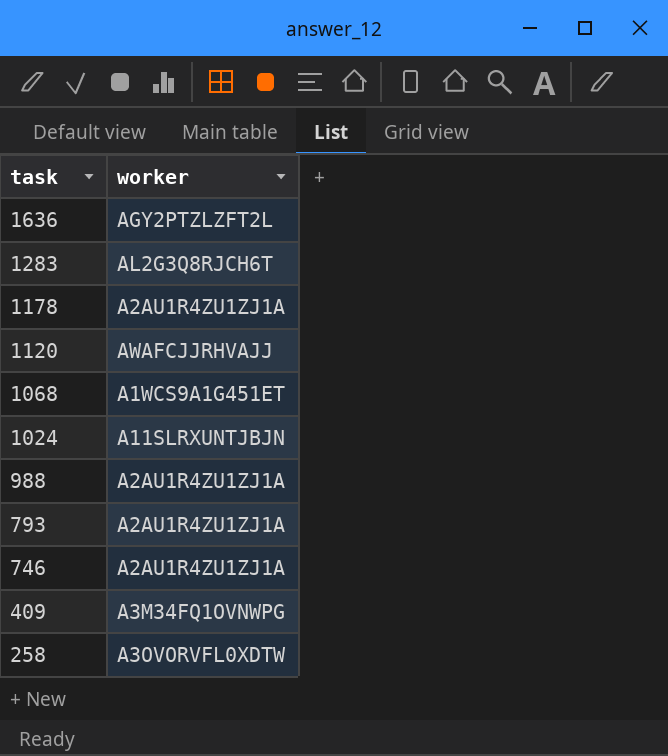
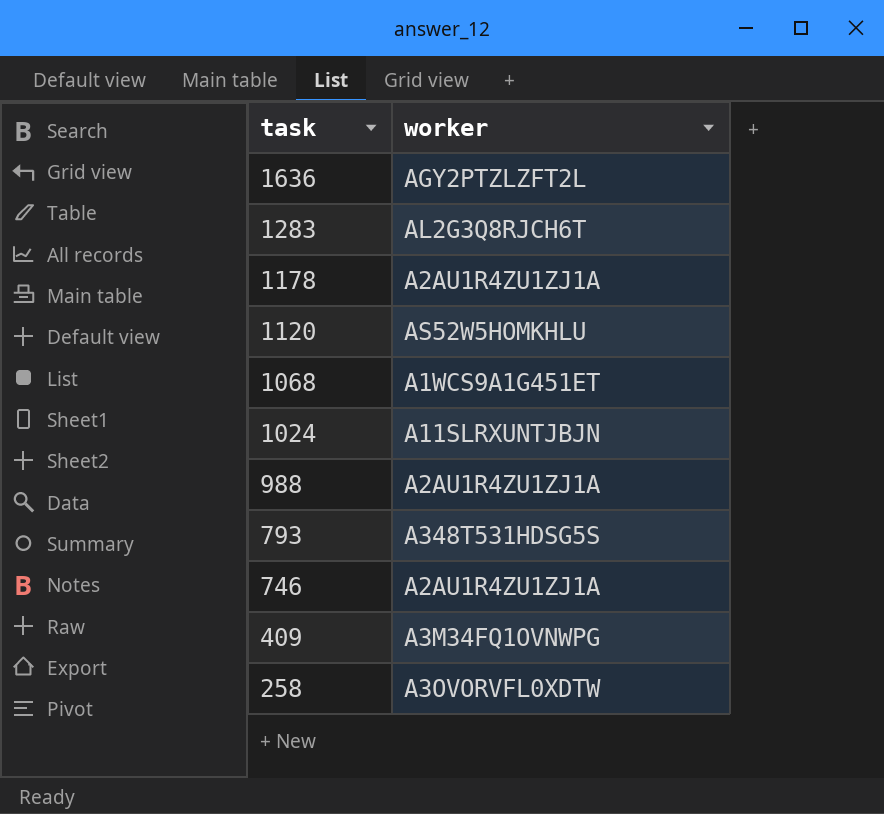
1120 | worker: AWAFCJJRHVAJJ -> AS52W5HOMKHLU
793 | worker: A2AU1R4ZU1ZJ1A -> A348T531HDSG5S

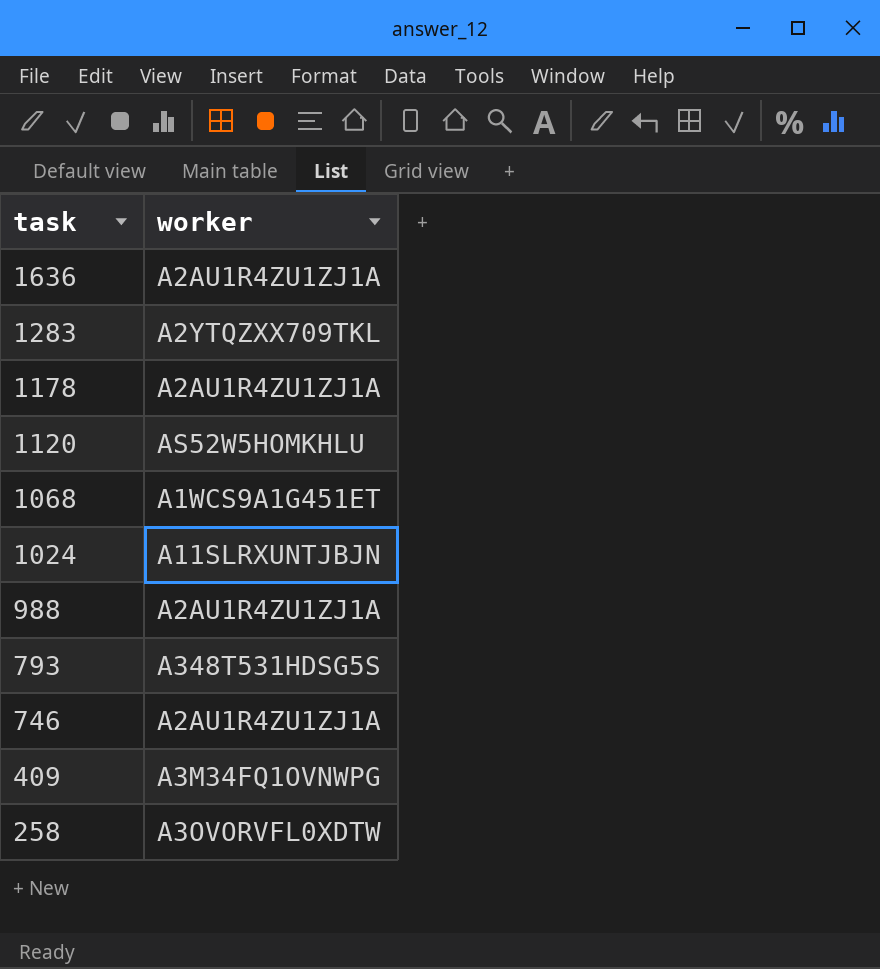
1636 | worker: AGY2PTZLZFT2L -> A2AU1R4ZU1ZJ1A
1283 | worker: AL2G3Q8RJCH6T -> A2YTQZXX709TKL

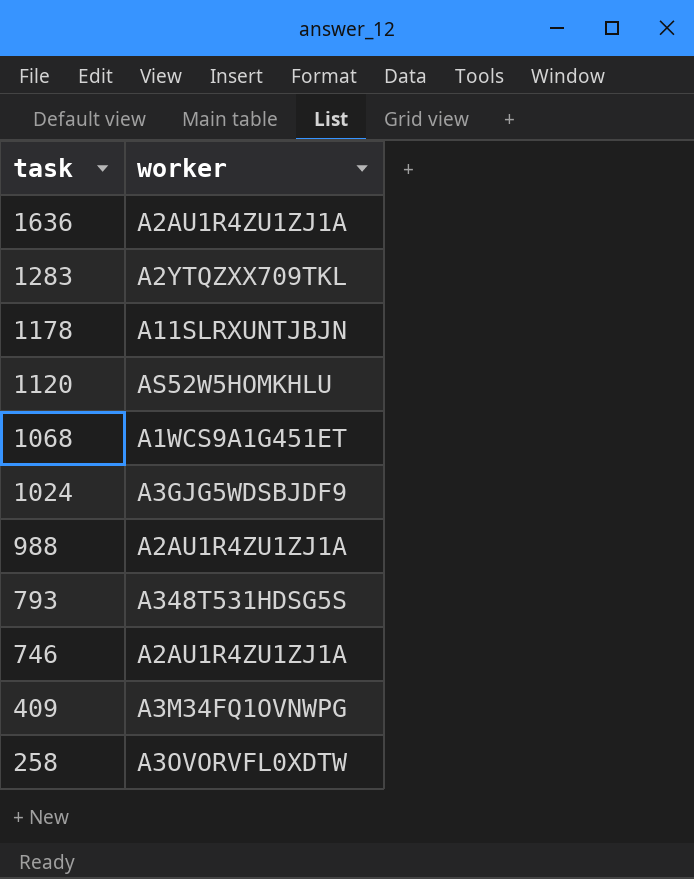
1178 | worker: A2AU1R4ZU1ZJ1A -> A11SLRXUNTJBJN
1024 | worker: A11SLRXUNTJBJN -> A3GJG5WDSBJDF9

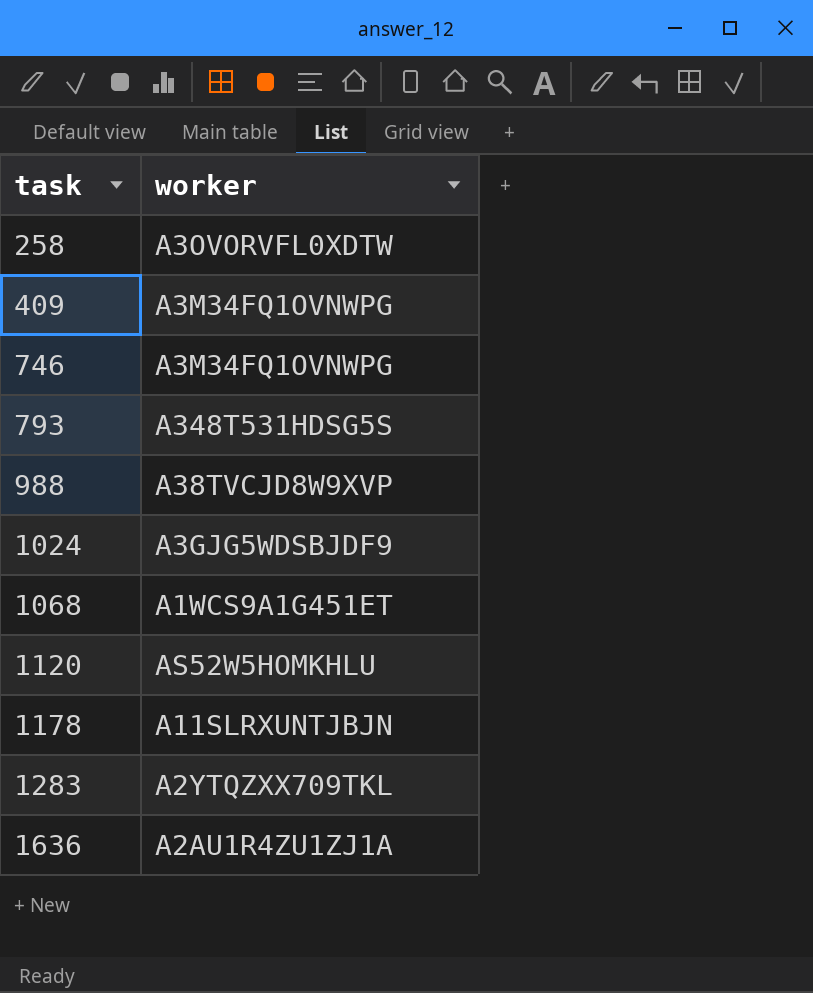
row order: task descending -> task ascending
746 | worker: A2AU1R4ZU1ZJ1A -> A3M34FQ1OVNWPG
988 | worker: A2AU1R4ZU1ZJ1A -> A38TVCJD8W9XVP

